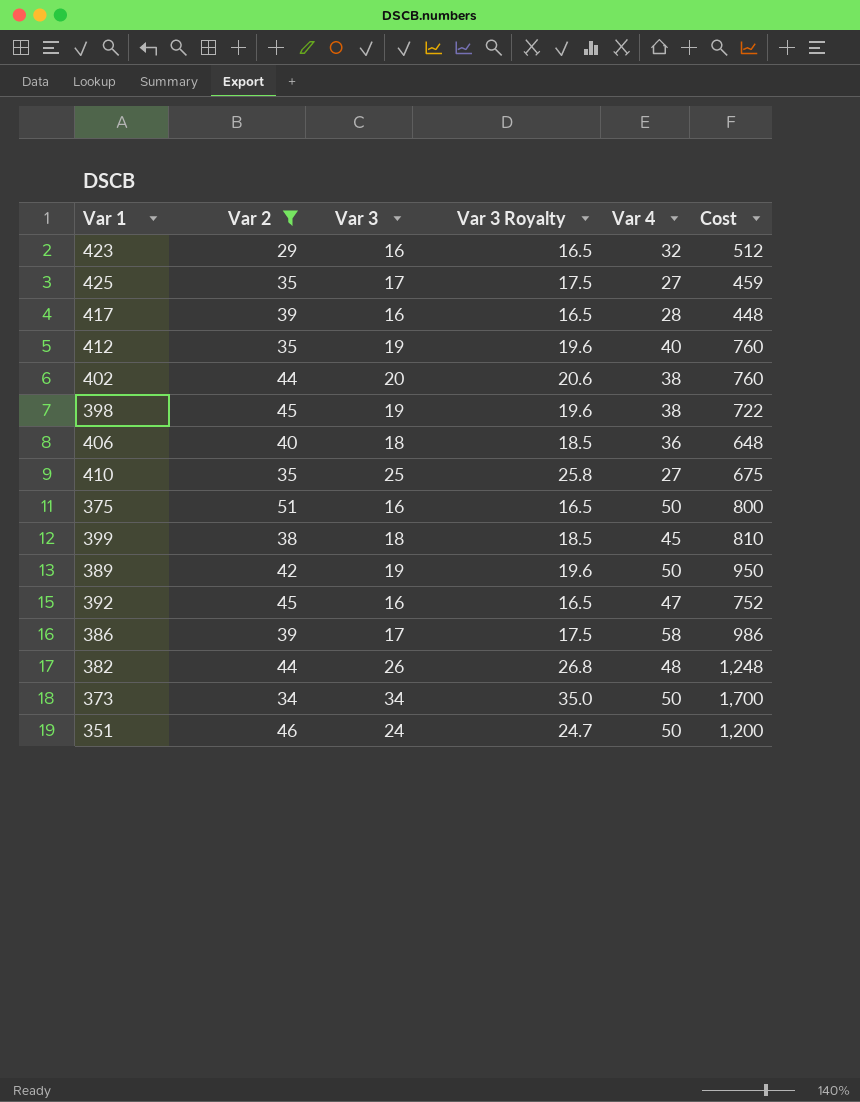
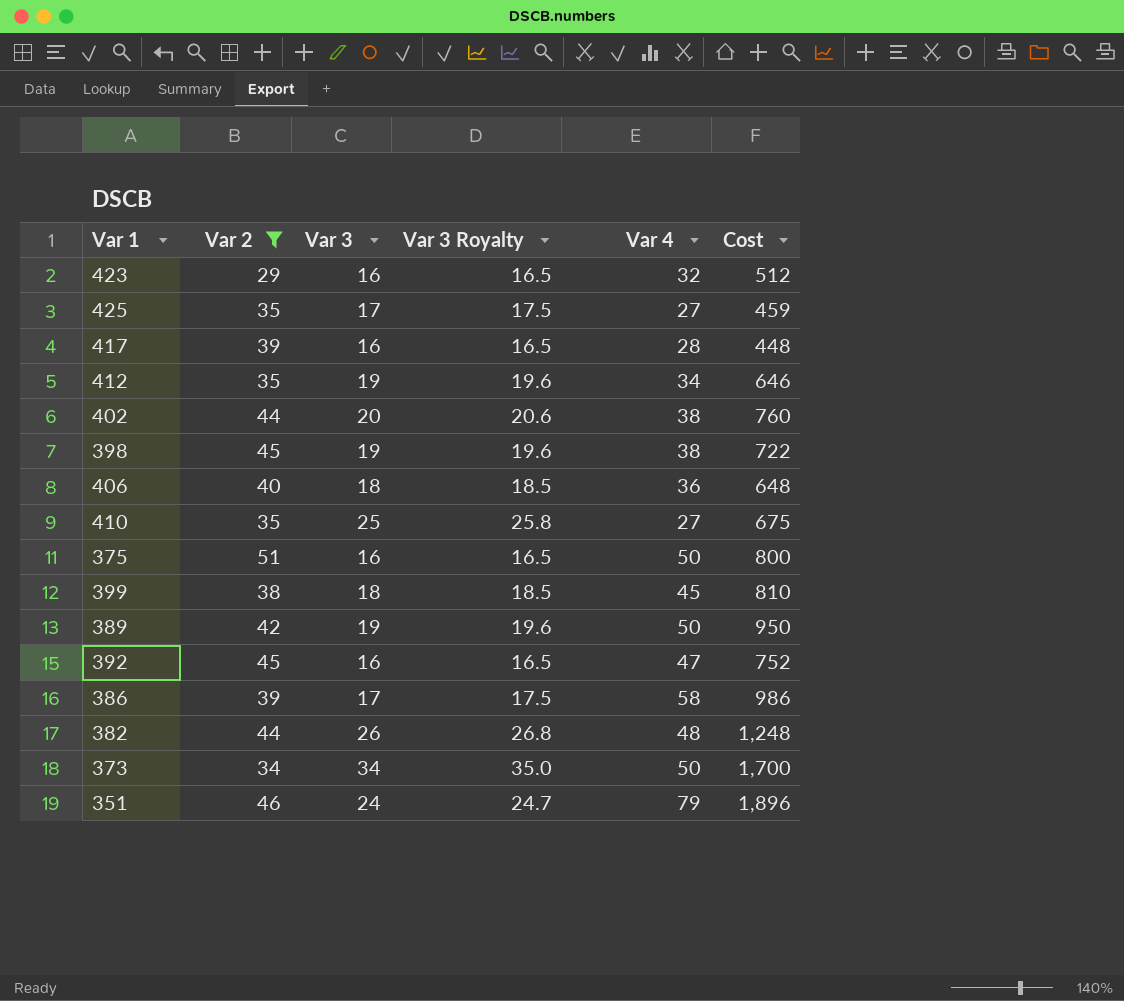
412 | Var 4: 40 -> 34
412 | Cost: 760 -> 646
351 | Var 4: 50 -> 79
351 | Cost: 1,200 -> 1,896

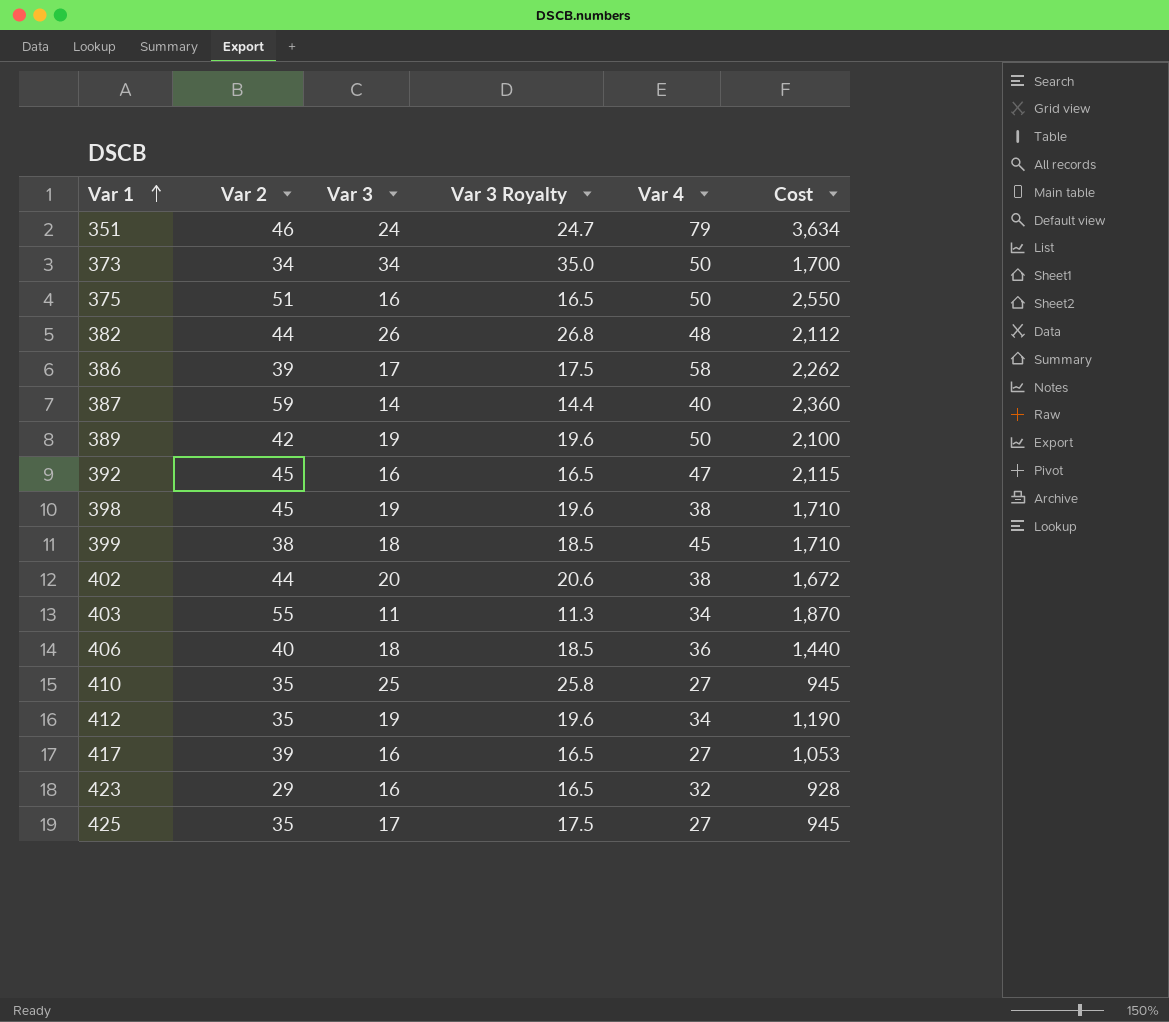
filter: Var 2 <= 51 -> none
row order: none -> Var 1 ascending
column Cost | formula: [Var 3] * [Var 4] -> [Var 2] * [Var 4]
417 | Var 4: 28 -> 27

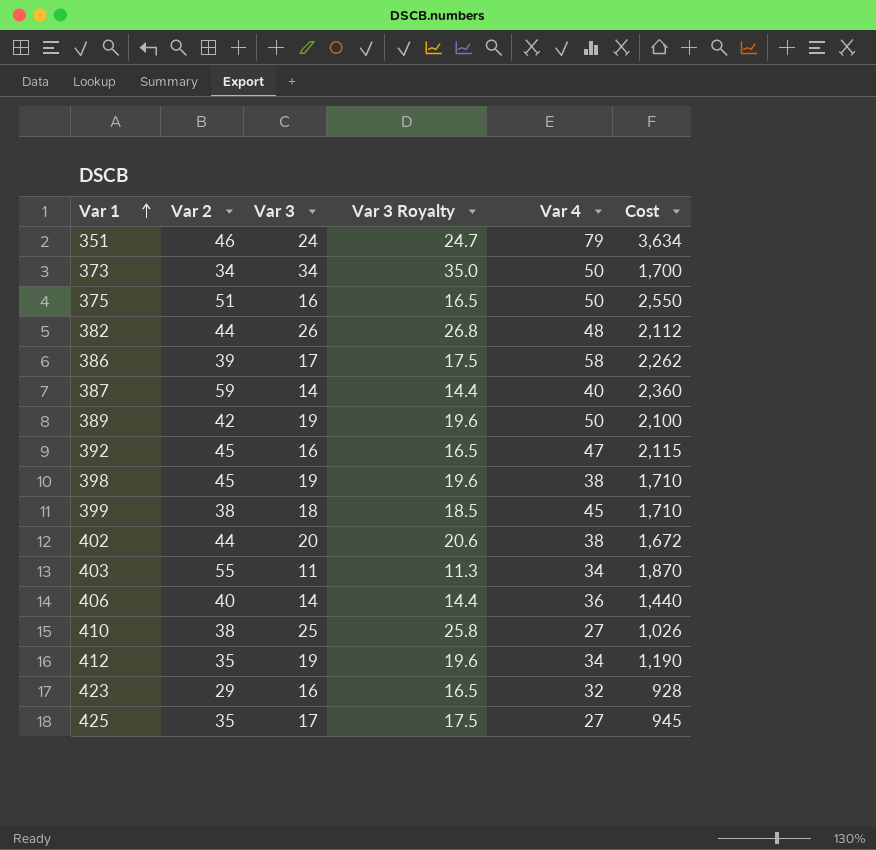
row 417: 39 | 16 | 16.5 | 27 | 1,053 -> none
406 | Var 3: 18 -> 14
406 | Var 3 Royalty: 18.5 -> 14.4
410 | Var 2: 35 -> 38
410 | Cost: 945 -> 1,026

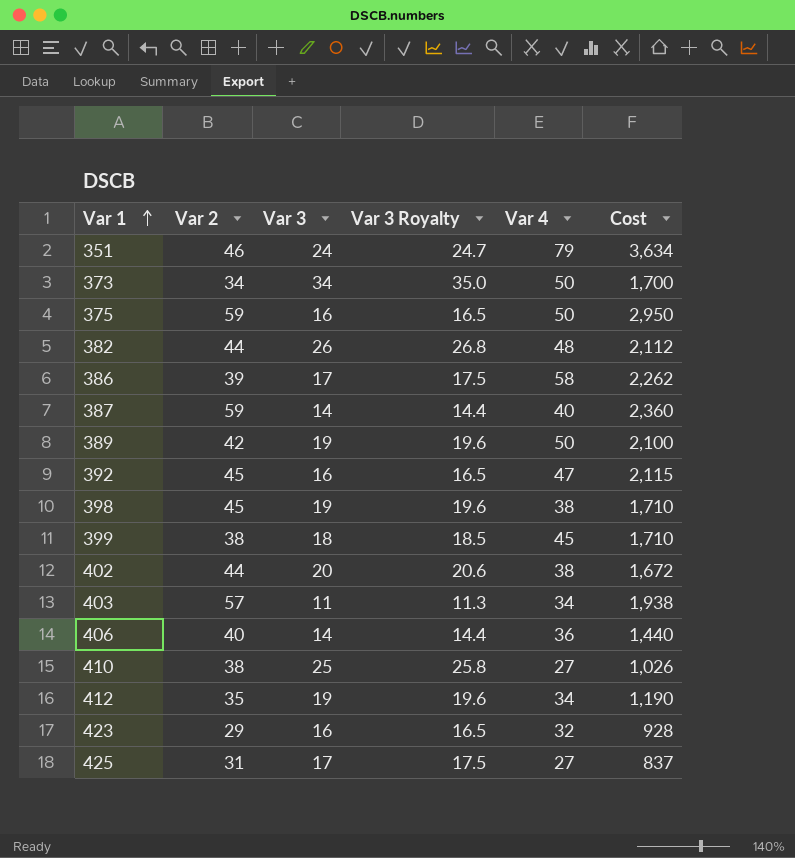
375 | Var 2: 51 -> 59
375 | Cost: 2,550 -> 2,950
403 | Var 2: 55 -> 57
403 | Cost: 1,870 -> 1,938
425 | Var 2: 35 -> 31
425 | Cost: 945 -> 837

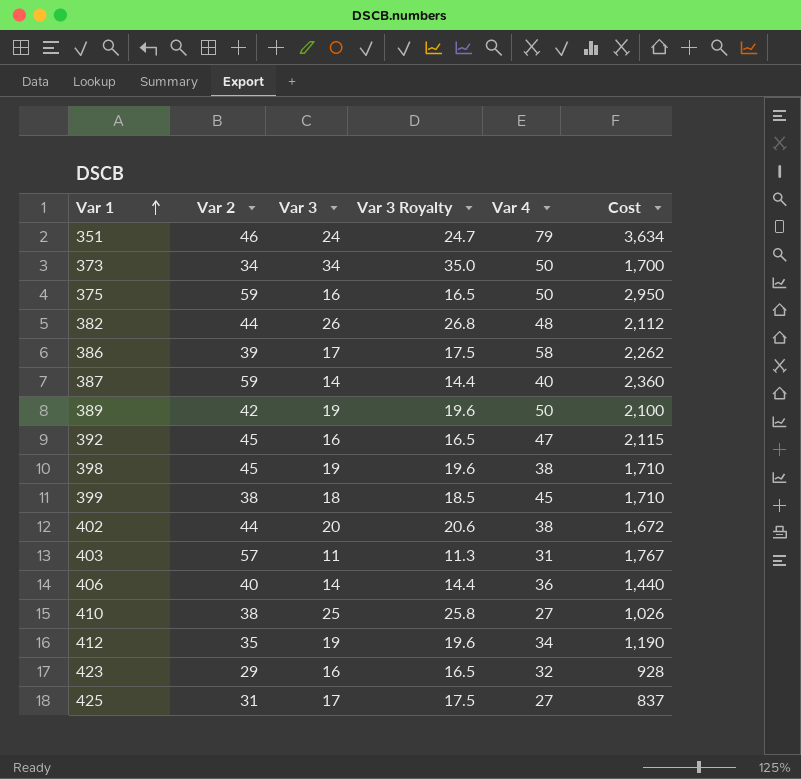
403 | Var 4: 34 -> 31
403 | Cost: 1,938 -> 1,767

